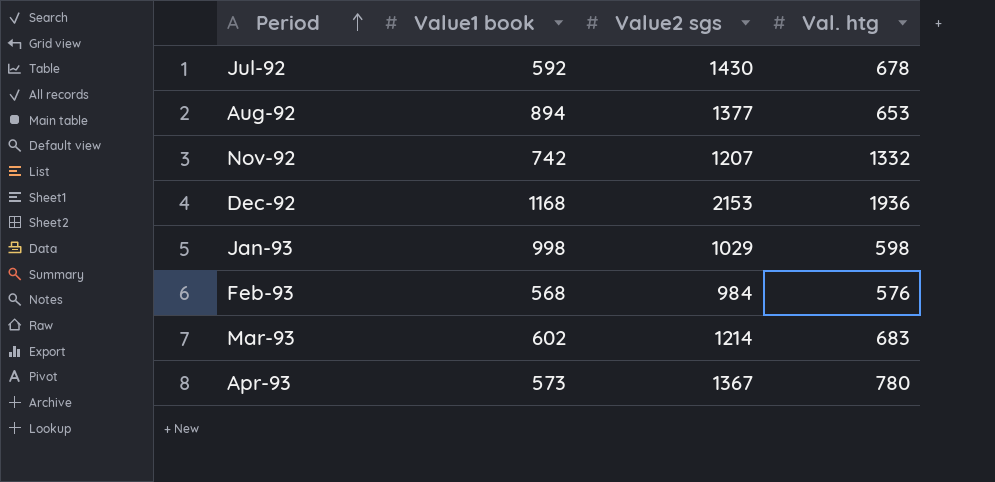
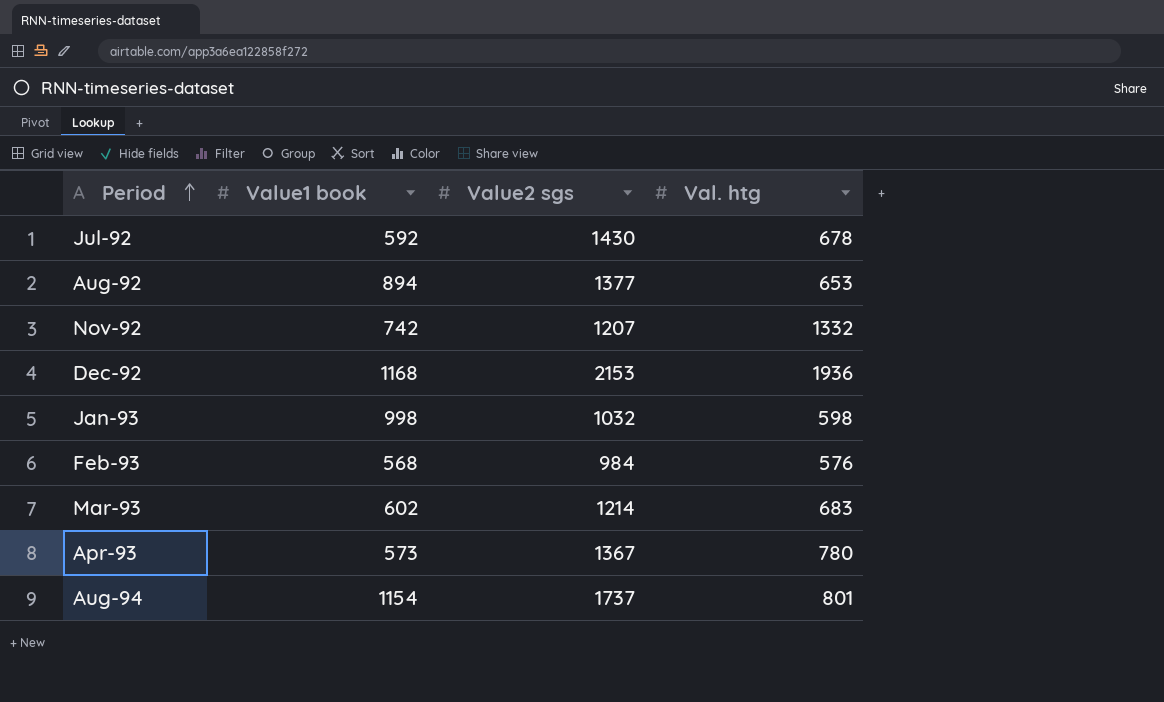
Jan-93 | Value2 sgs: 1029 -> 1032
row Aug-94: none -> 1154 | 1737 | 801

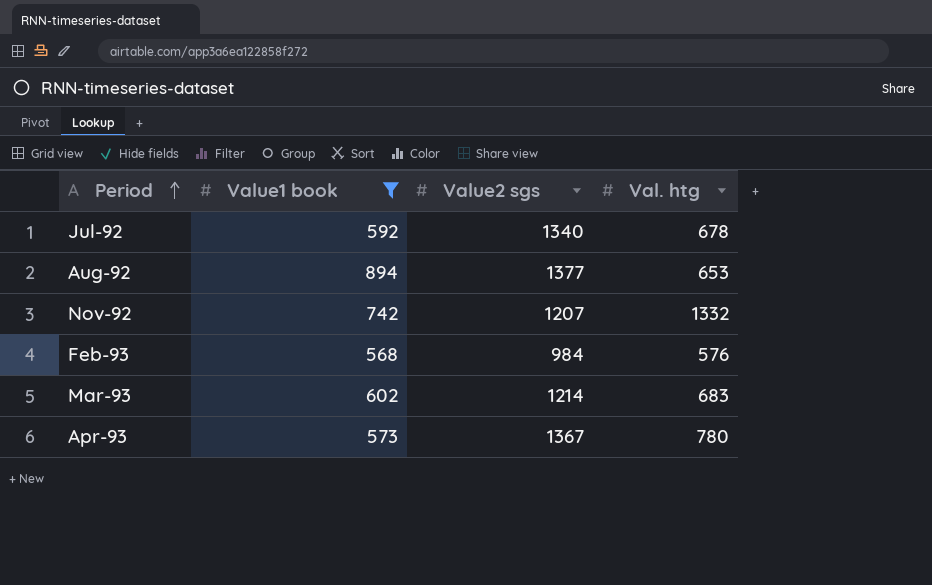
filter: none -> Value1 book <= 894
Jul-92 | Value2 sgs: 1430 -> 1340

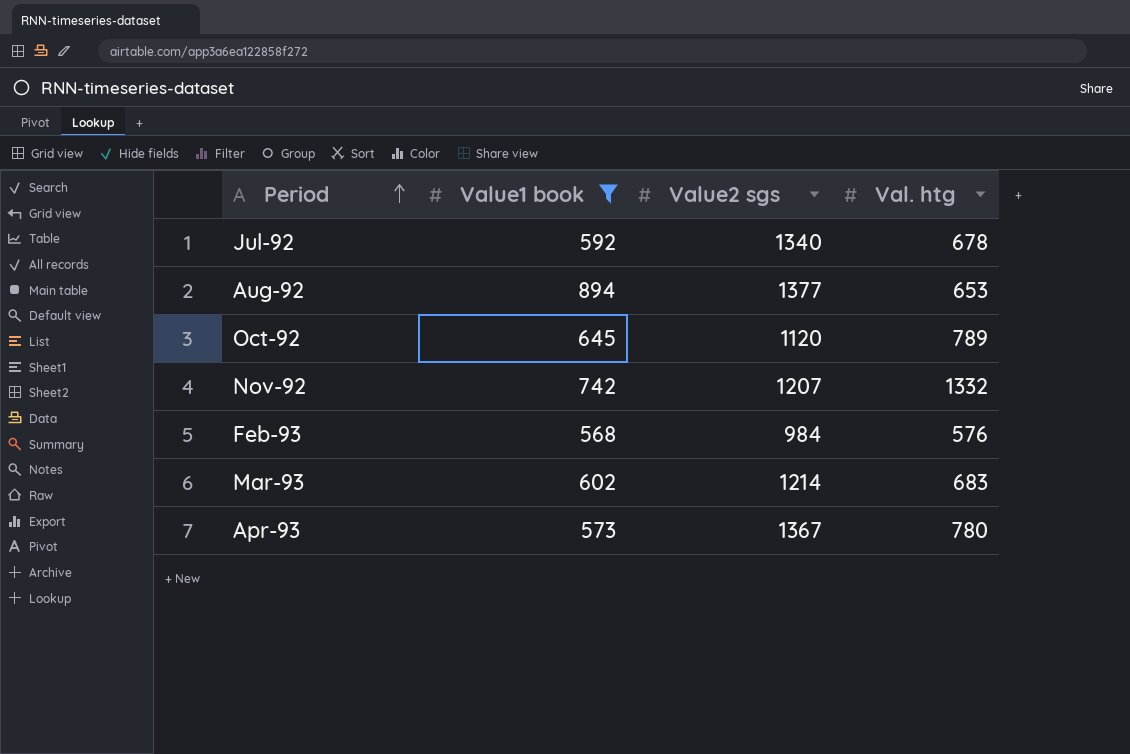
row Oct-92: none -> 645 | 1120 | 789

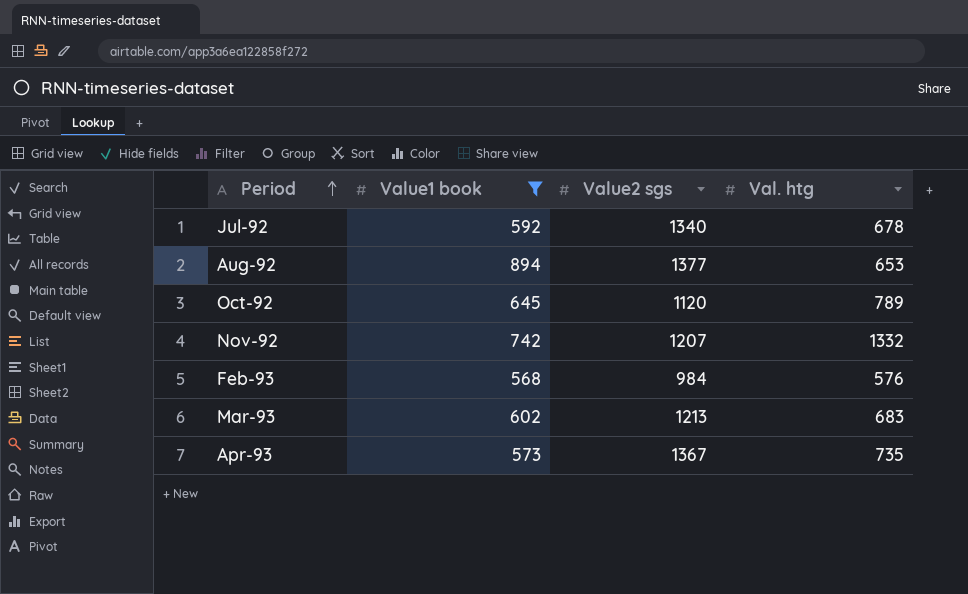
Mar-93 | Value2 sgs: 1214 -> 1213
Apr-93 | Val. htg: 780 -> 735

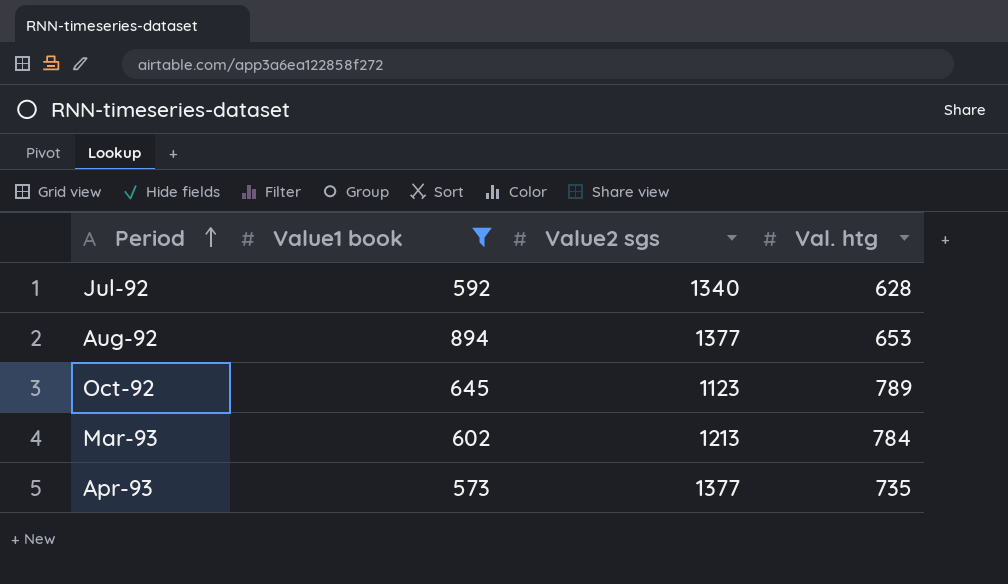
row Nov-92: 742 | 1207 | 1332 -> none
row Feb-93: 568 | 984 | 576 -> none
Jul-92 | Val. htg: 678 -> 628
Oct-92 | Value2 sgs: 1120 -> 1123
Mar-93 | Val. htg: 683 -> 784
Apr-93 | Value2 sgs: 1367 -> 1377

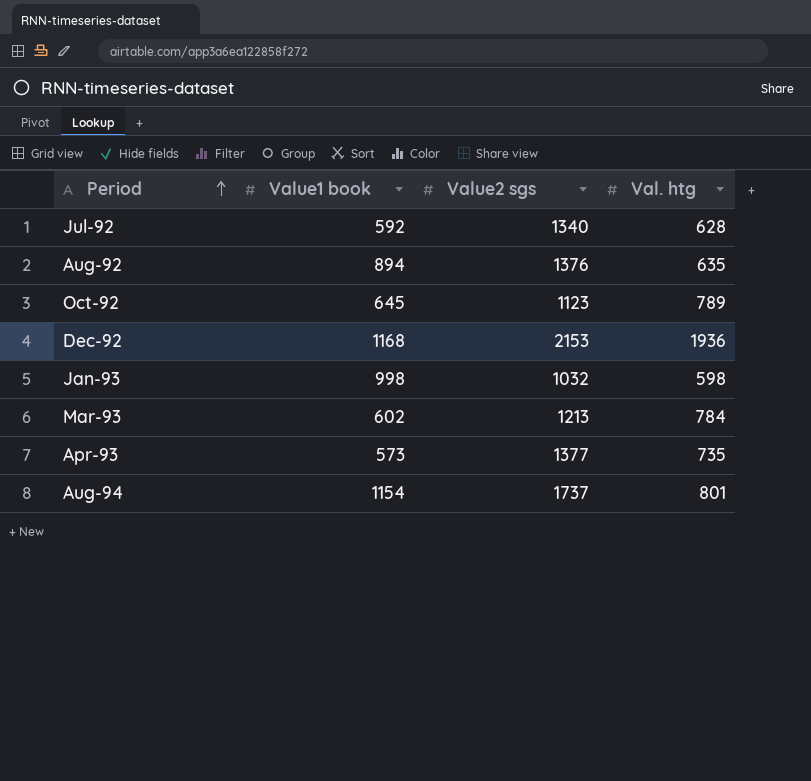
filter: Value1 book <= 894 -> none
Aug-92 | Value2 sgs: 1377 -> 1376
Aug-92 | Val. htg: 653 -> 635

